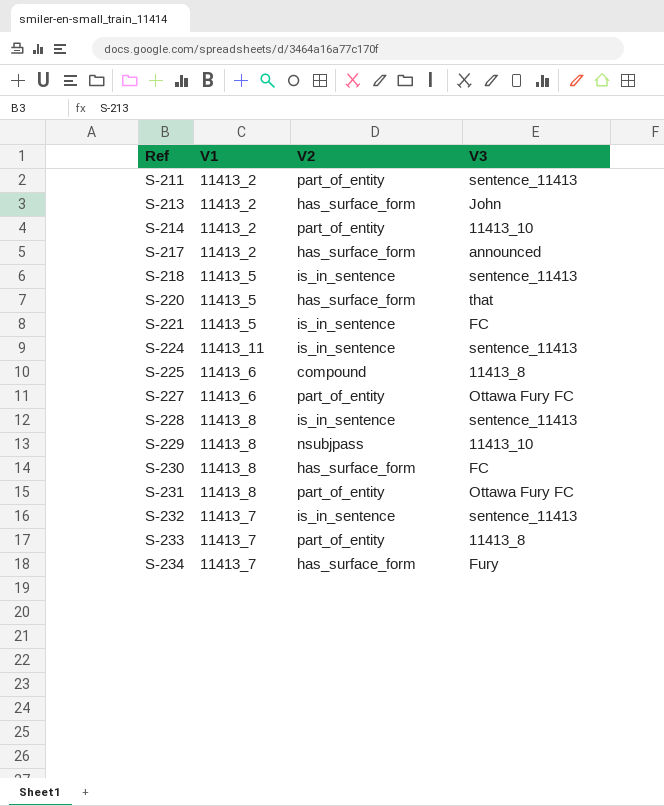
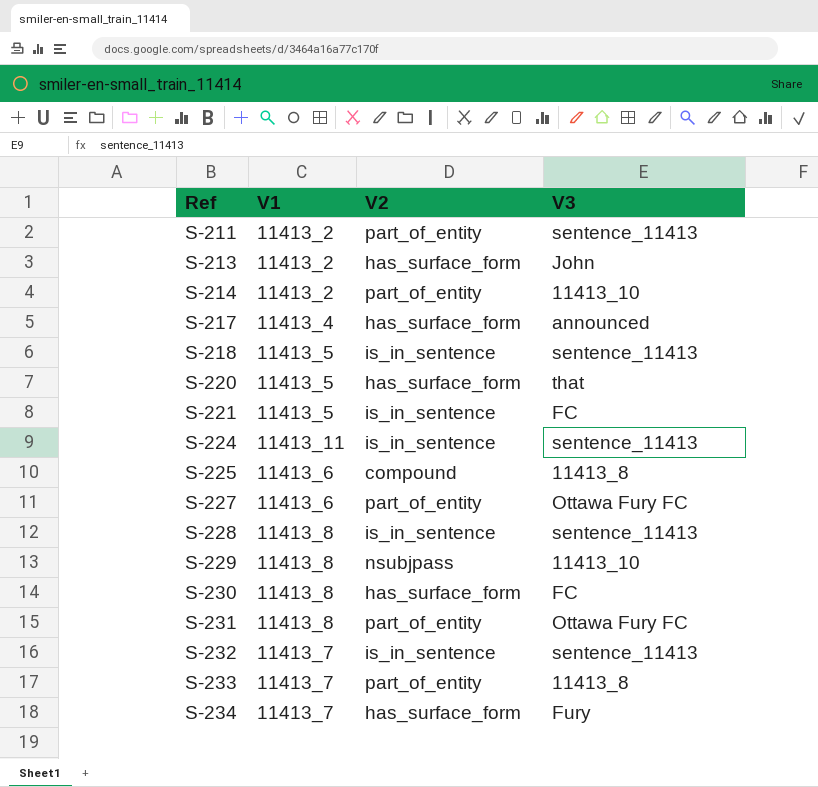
S-217 | V1: 11413_2 -> 11413_4

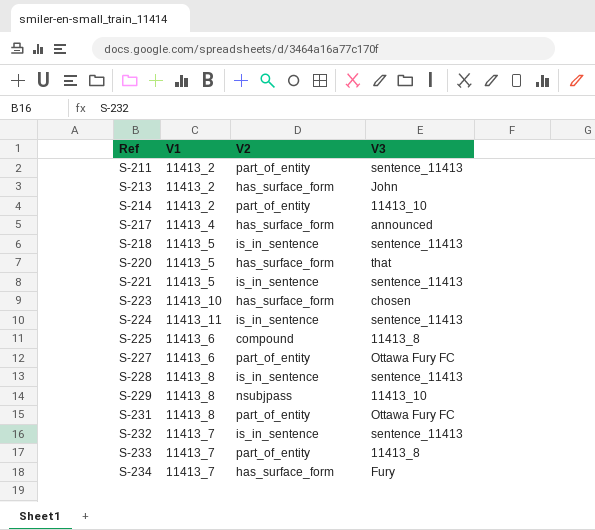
row S-230: 11413_8 | has_surface_form | FC -> none
S-221 | V3: FC -> sentence_11413
row S-223: none -> 11413_10 | has_surface_form | chosen

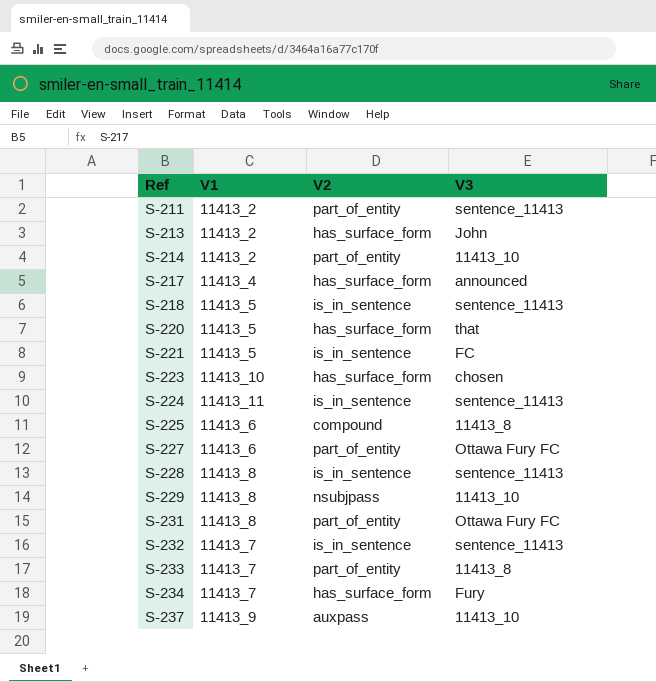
S-221 | V3: sentence_11413 -> FC
row S-237: none -> 11413_9 | auxpass | 11413_10

